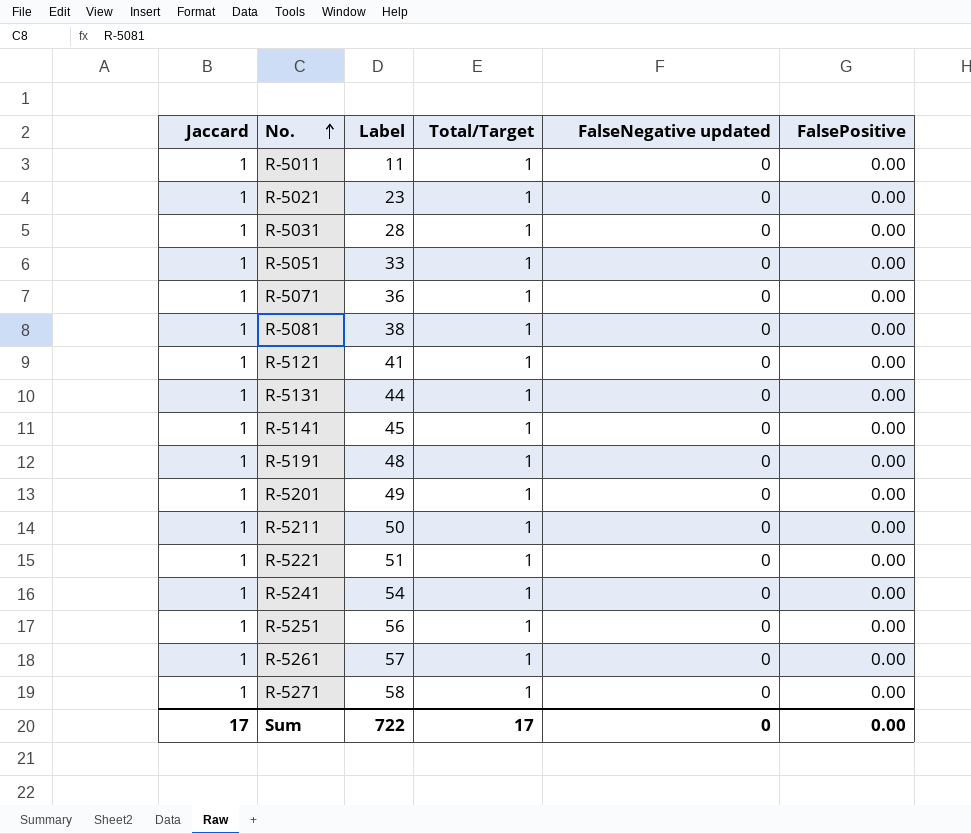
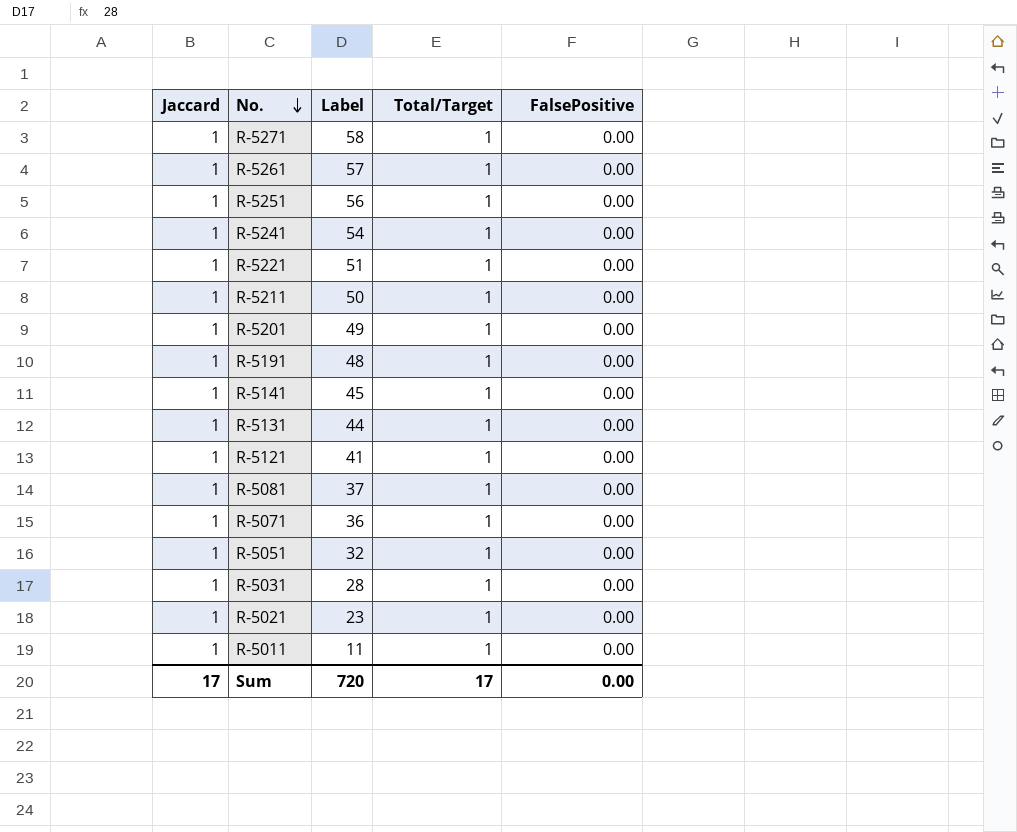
row order: No. ascending -> No. descending
column FalseNegative updated | position: 5 -> none
R-5081 | Label: 38 -> 37
R-5051 | Label: 33 -> 32
Sum | Label: 722 -> 720

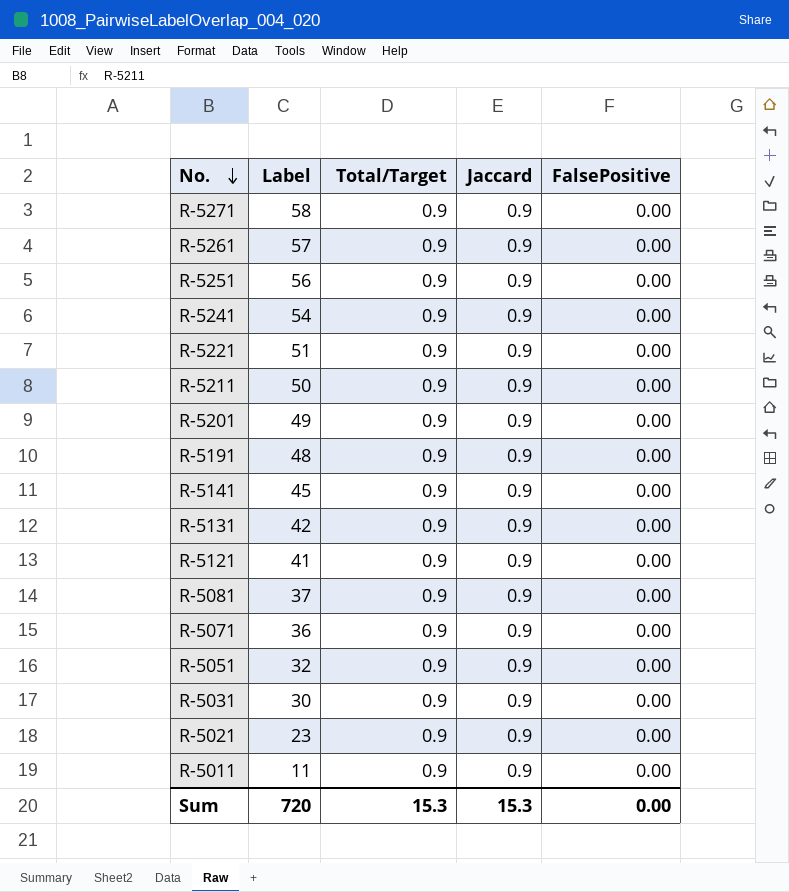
column Jaccard | position: 1 -> 4
R-5271 | Total/Target: 1 -> 0.9
R-5271 | Jaccard: 1 -> 0.9
R-5261 | Total/Target: 1 -> 0.9
R-5261 | Jaccard: 1 -> 0.9
R-5251 | Total/Target: 1 -> 0.9
R-5251 | Jaccard: 1 -> 0.9
R-5241 | Total/Target: 1 -> 0.9
R-5241 | Jaccard: 1 -> 0.9
R-5221 | Total/Target: 1 -> 0.9
R-5221 | Jaccard: 1 -> 0.9
R-5211 | Total/Target: 1 -> 0.9
R-5211 | Jaccard: 1 -> 0.9
R-5201 | Total/Target: 1 -> 0.9
R-5201 | Jaccard: 1 -> 0.9
R-5191 | Total/Target: 1 -> 0.9
R-5191 | Jaccard: 1 -> 0.9
R-5141 | Total/Target: 1 -> 0.9
R-5141 | Jaccard: 1 -> 0.9
R-5131 | Label: 44 -> 42
R-5131 | Total/Target: 1 -> 0.9
R-5131 | Jaccard: 1 -> 0.9
R-5121 | Total/Target: 1 -> 0.9
R-5121 | Jaccard: 1 -> 0.9
R-5081 | Total/Target: 1 -> 0.9
R-5081 | Jaccard: 1 -> 0.9
R-5071 | Total/Target: 1 -> 0.9
R-5071 | Jaccard: 1 -> 0.9
R-5051 | Total/Target: 1 -> 0.9
R-5051 | Jaccard: 1 -> 0.9
R-5031 | Label: 28 -> 30
R-5031 | Total/Target: 1 -> 0.9
R-5031 | Jaccard: 1 -> 0.9
R-5021 | Total/Target: 1 -> 0.9
R-5021 | Jaccard: 1 -> 0.9
R-5011 | Total/Target: 1 -> 0.9
R-5011 | Jaccard: 1 -> 0.9
Sum | Total/Target: 17 -> 15.3
Sum | Jaccard: 17 -> 15.3

